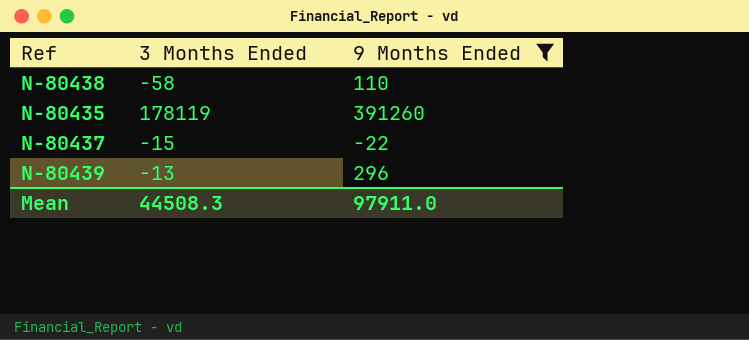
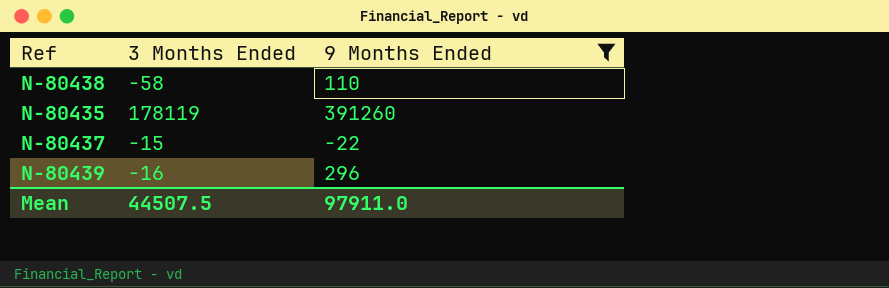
N-80439 | 3 Months Ended: -13 -> -16
Mean | 3 Months Ended: 44508.3 -> 44507.5

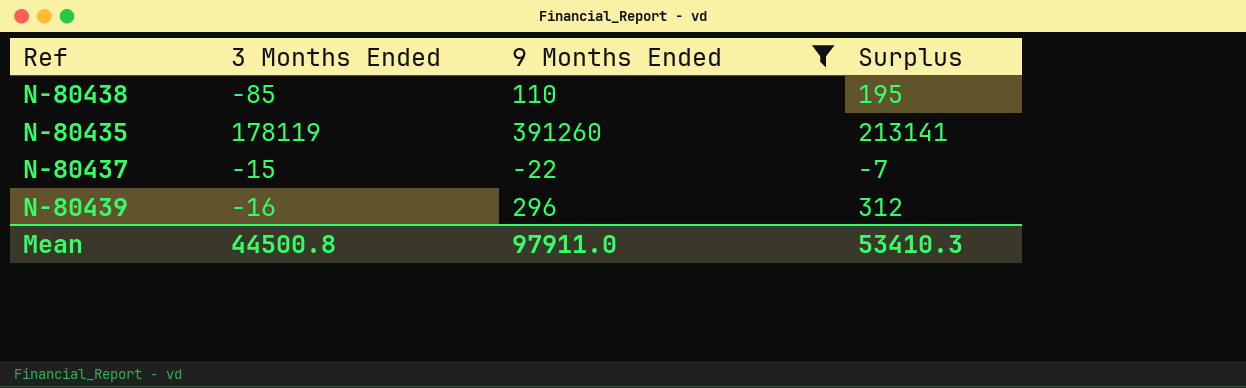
column Surplus | formula: none -> [9 Months Ended] - [3 Months Ended]
N-80438 | 3 Months Ended: -58 -> -85
Mean | 3 Months Ended: 44507.5 -> 44500.8

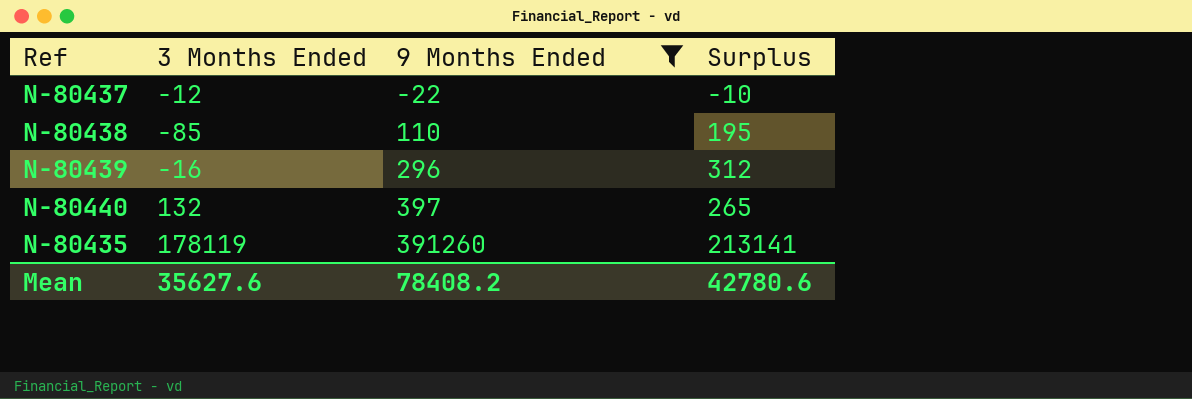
row order: none -> 9 Months Ended ascending
N-80437 | 3 Months Ended: -15 -> -12
N-80437 | Surplus: -7 -> -10
row N-80440: none -> 132 | 397 | 265
Mean | 3 Months Ended: 44500.8 -> 35627.6
Mean | 9 Months Ended: 97911.0 -> 78408.2
Mean | Surplus: 53410.3 -> 42780.6

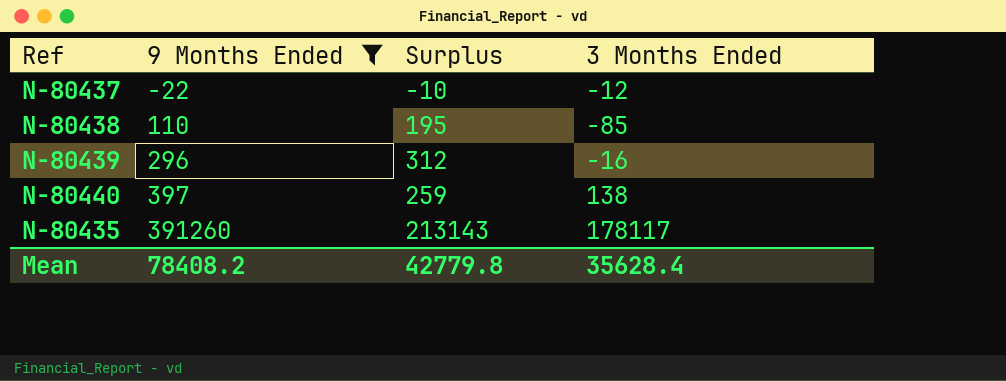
column 3 Months Ended | position: 2 -> 4
N-80440 | Surplus: 265 -> 259
N-80440 | 3 Months Ended: 132 -> 138
N-80435 | Surplus: 213141 -> 213143
N-80435 | 3 Months Ended: 178119 -> 178117
Mean | Surplus: 42780.6 -> 42779.8
Mean | 3 Months Ended: 35627.6 -> 35628.4

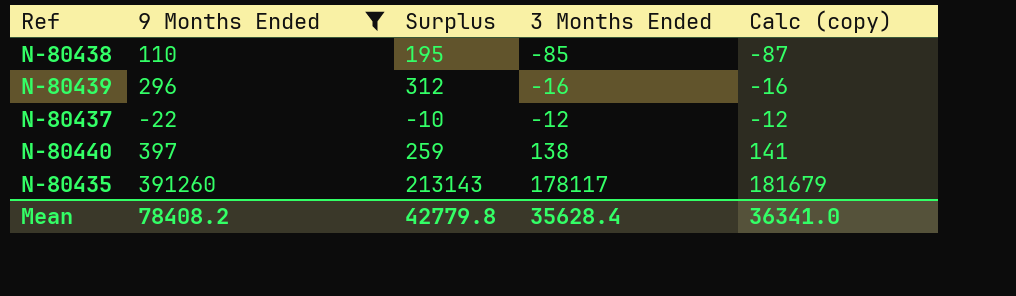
row order: 9 Months Ended ascending -> 3 Months Ended ascending
column Calc (copy) | formula: none -> [3 Months Ended] * 1.02

